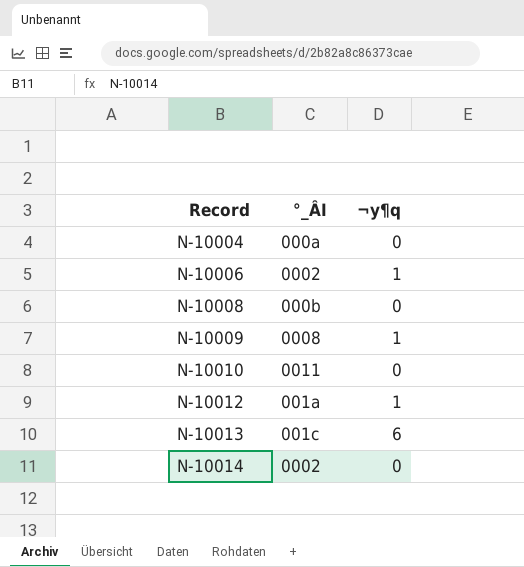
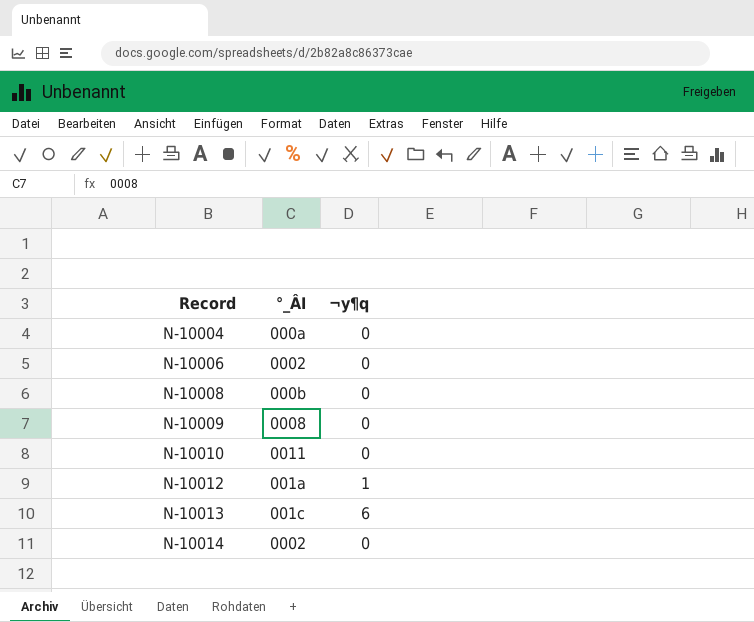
N-10006 | ¬y¶q: 1 -> 0
N-10009 | ¬y¶q: 1 -> 0

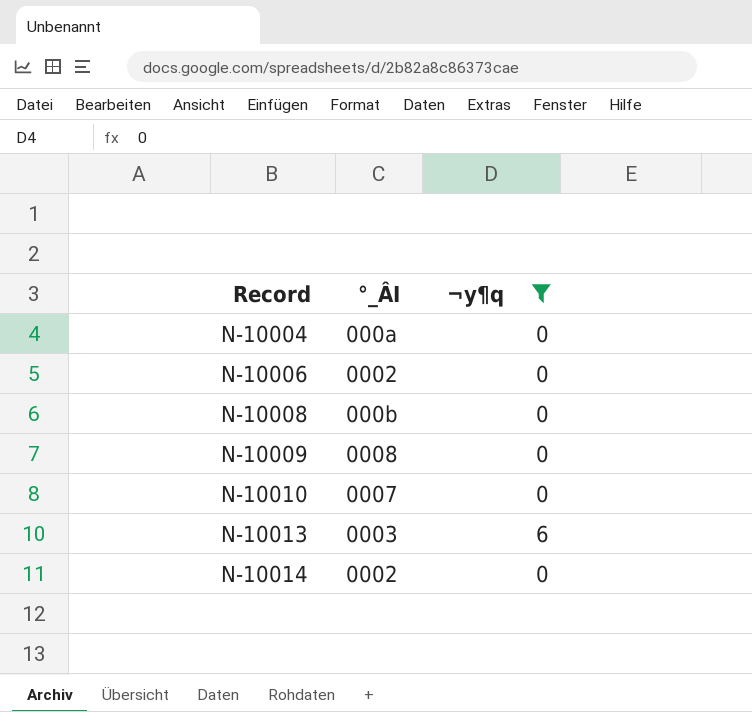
filter: none -> ¬y¶q != 1
N-10010 | °_ÂI: 0011 -> 0007
N-10013 | °_ÂI: 001c -> 0003

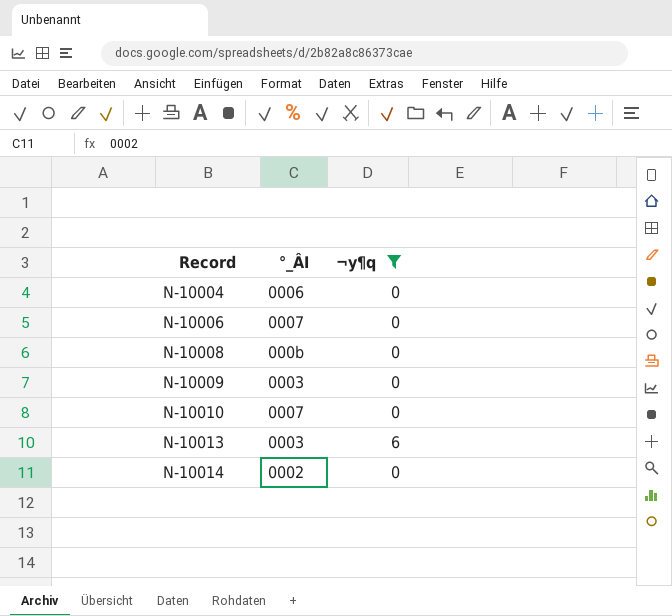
N-10004 | °_ÂI: 000a -> 0006
N-10006 | °_ÂI: 0002 -> 0007
N-10009 | °_ÂI: 0008 -> 0003

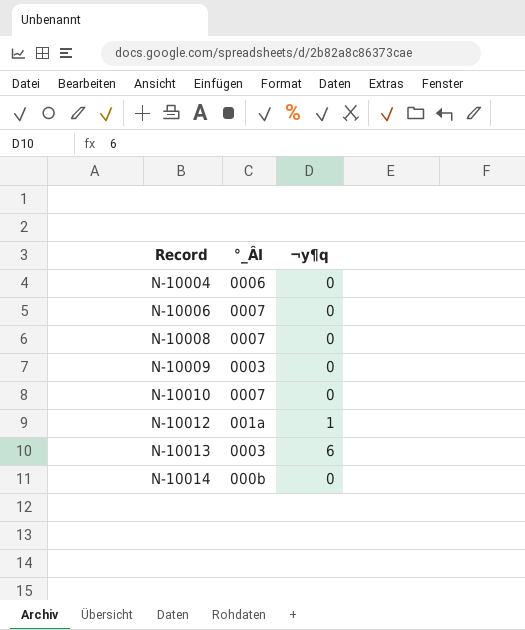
filter: ¬y¶q != 1 -> none
N-10008 | °_ÂI: 000b -> 0007
N-10014 | °_ÂI: 0002 -> 000b

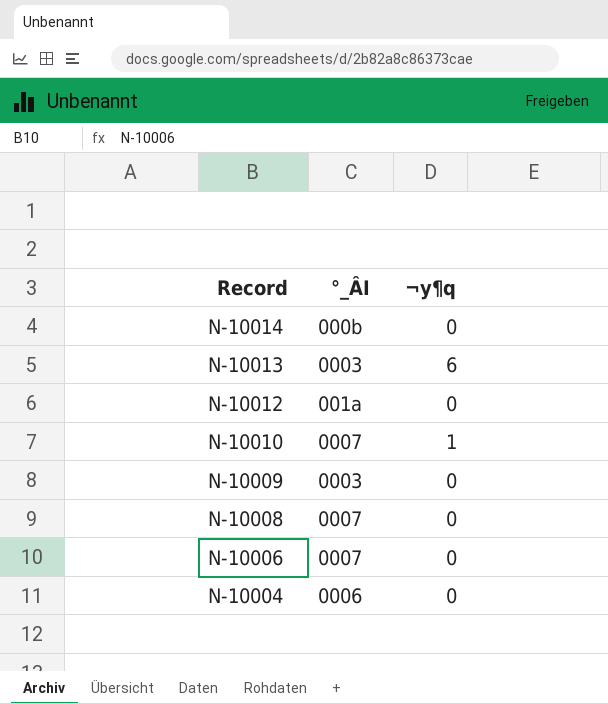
row order: Record ascending -> Record descending
N-10012 | ¬y¶q: 1 -> 0
N-10010 | ¬y¶q: 0 -> 1

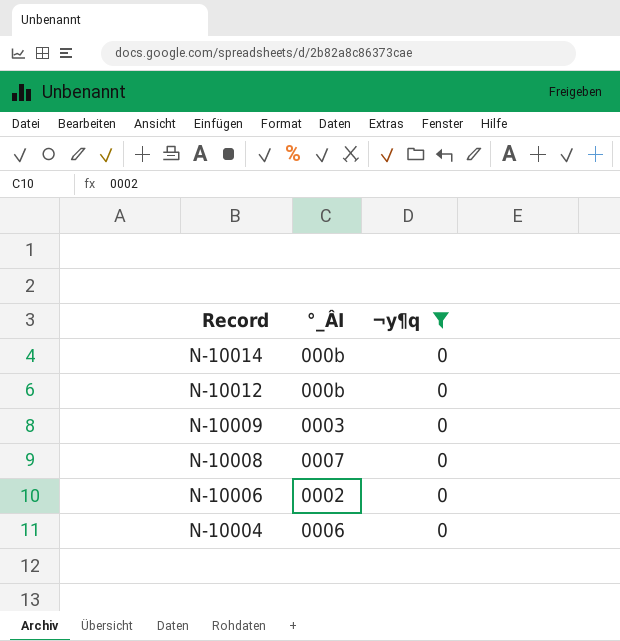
filter: none -> ¬y¶q = 0
N-10012 | °_ÂI: 001a -> 000b
N-10006 | °_ÂI: 0007 -> 0002

